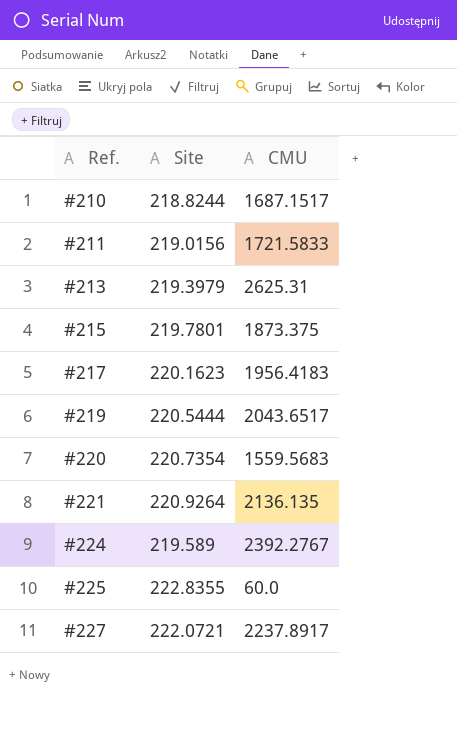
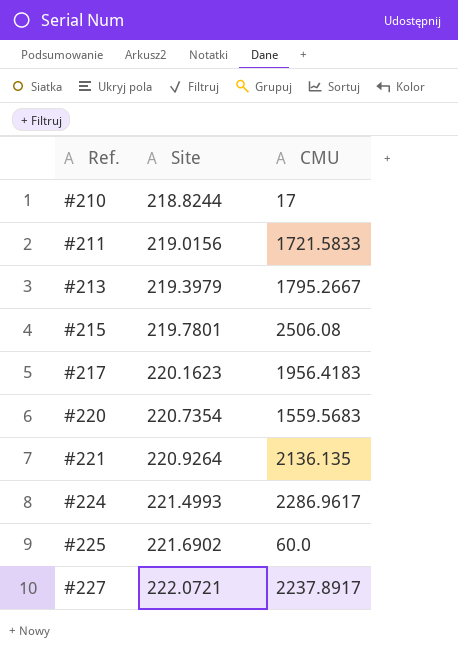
row #219: 220.5444 | 2043.6517 -> none
#210 | CMU: 1687.1517 -> 17
#213 | CMU: 2625.31 -> 1795.2667
#215 | CMU: 1873.375 -> 2506.08
#224 | Site: 219.589 -> 221.4993
#224 | CMU: 2392.2767 -> 2286.9617
#225 | Site: 222.8355 -> 221.6902

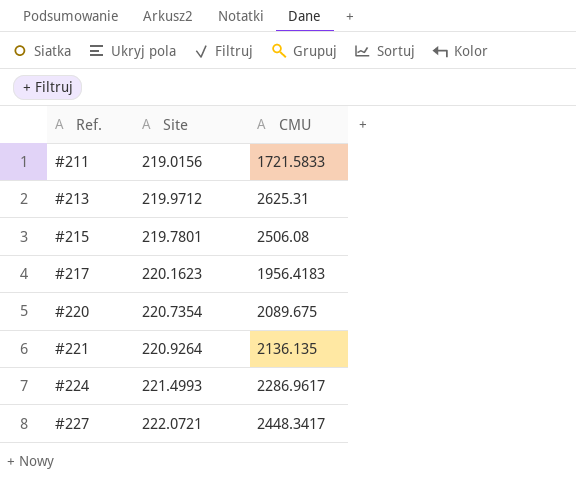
row #210: 218.8244 | 17 -> none
row #225: 221.6902 | 60.0 -> none
#213 | Site: 219.3979 -> 219.9712
#213 | CMU: 1795.2667 -> 2625.31
#220 | CMU: 1559.5683 -> 2089.675
#227 | CMU: 2237.8917 -> 2448.3417

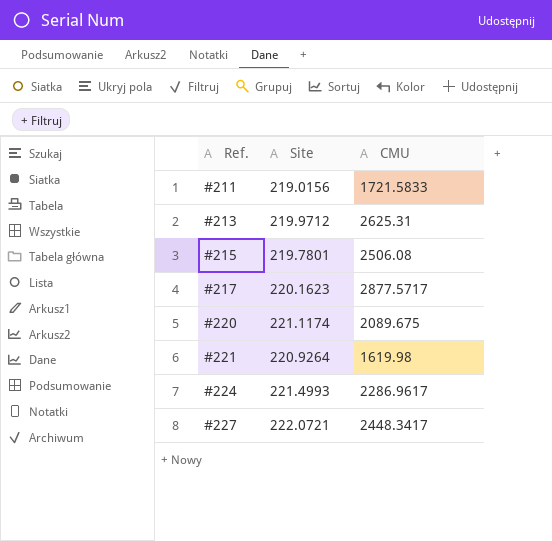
#217 | CMU: 1956.4183 -> 2877.5717
#220 | Site: 220.7354 -> 221.1174
#221 | CMU: 2136.135 -> 1619.98

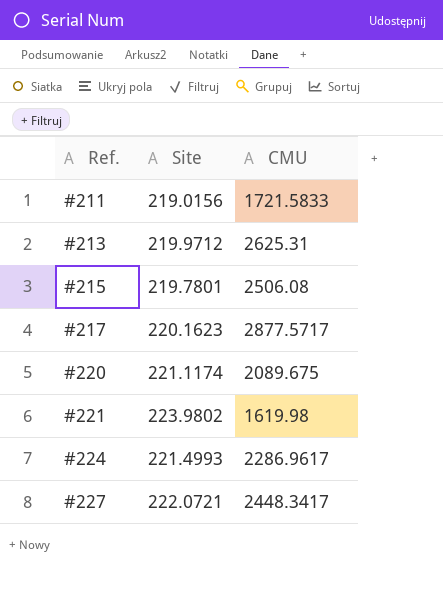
#221 | Site: 220.9264 -> 223.9802

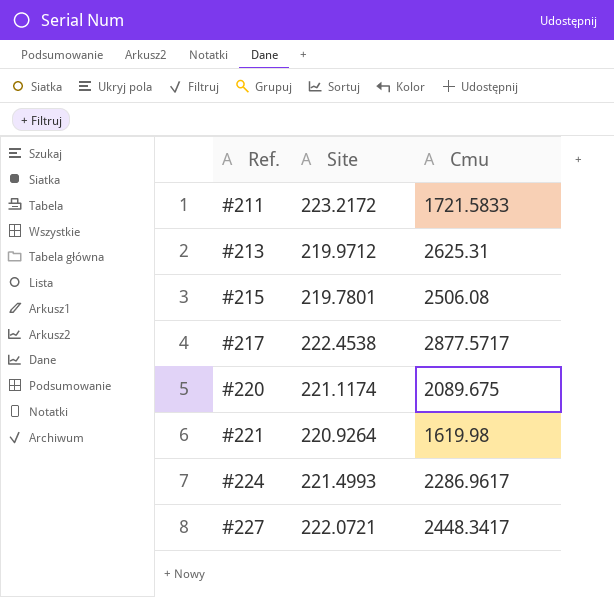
column name: CMU -> Cmu
#211 | Site: 219.0156 -> 223.2172
#217 | Site: 220.1623 -> 222.4538
#221 | Site: 223.9802 -> 220.9264

